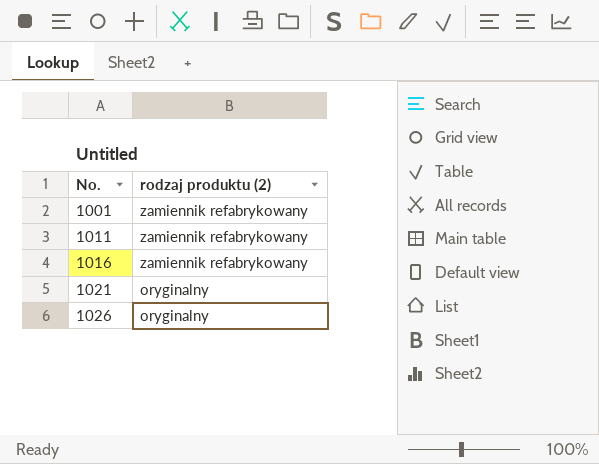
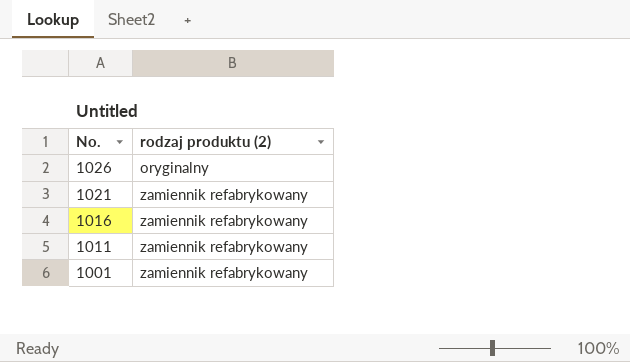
row order: No. ascending -> No. descending
1021 | rodzaj produktu (2): oryginalny -> zamiennik refabrykowany

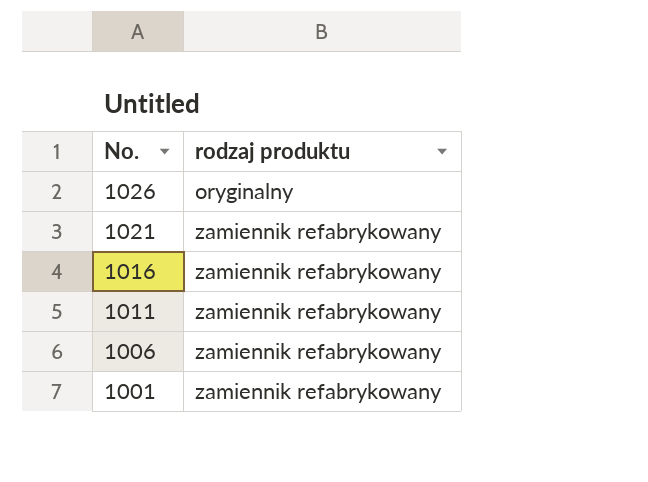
column name: rodzaj produktu (2) -> rodzaj produktu
row 1006: none -> zamiennik refabrykowany

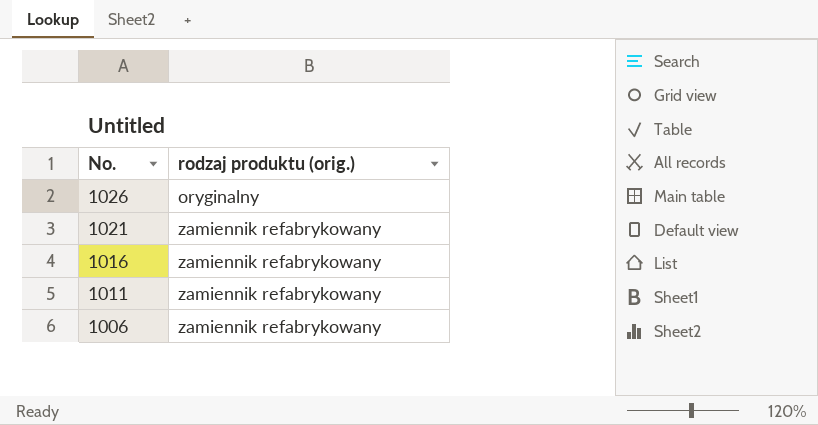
column name: rodzaj produktu -> rodzaj produktu (orig.)
row 1001: zamiennik refabrykowany -> none

